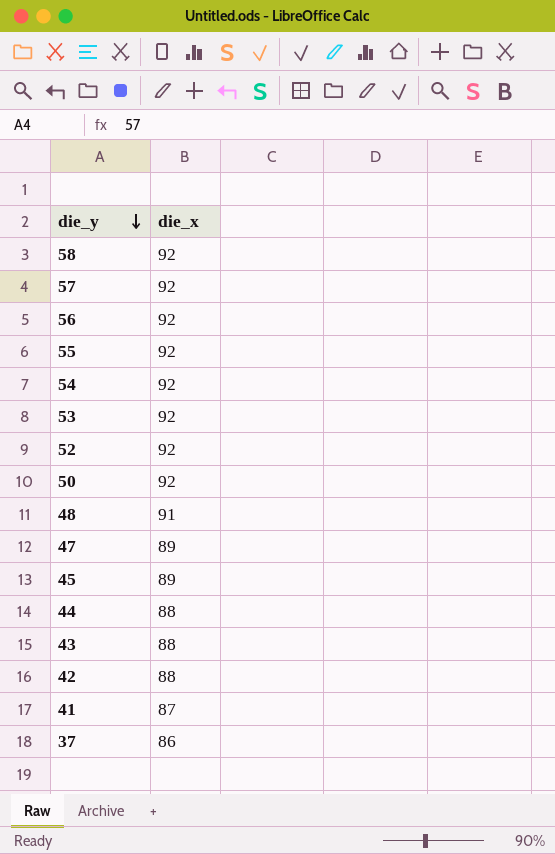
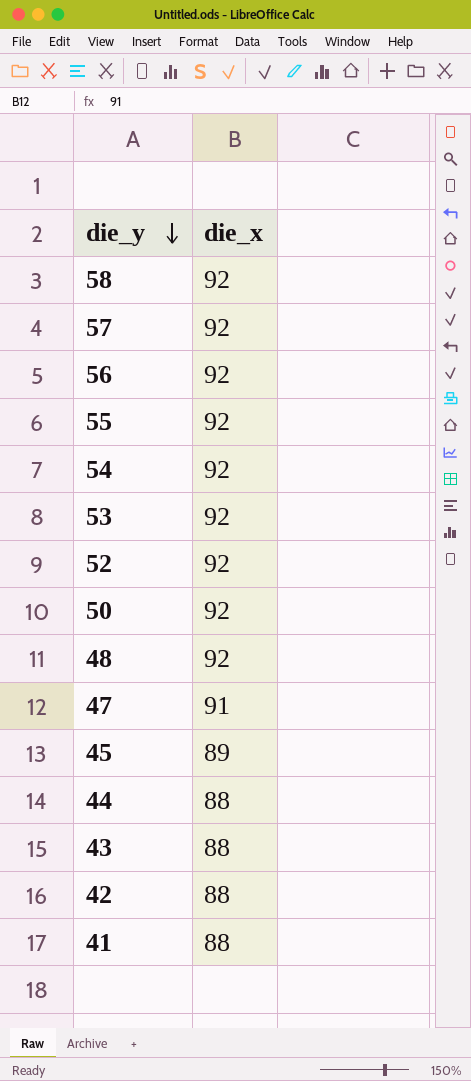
row 37: 86 -> none
48 | die_x: 91 -> 92
47 | die_x: 89 -> 91
41 | die_x: 87 -> 88

